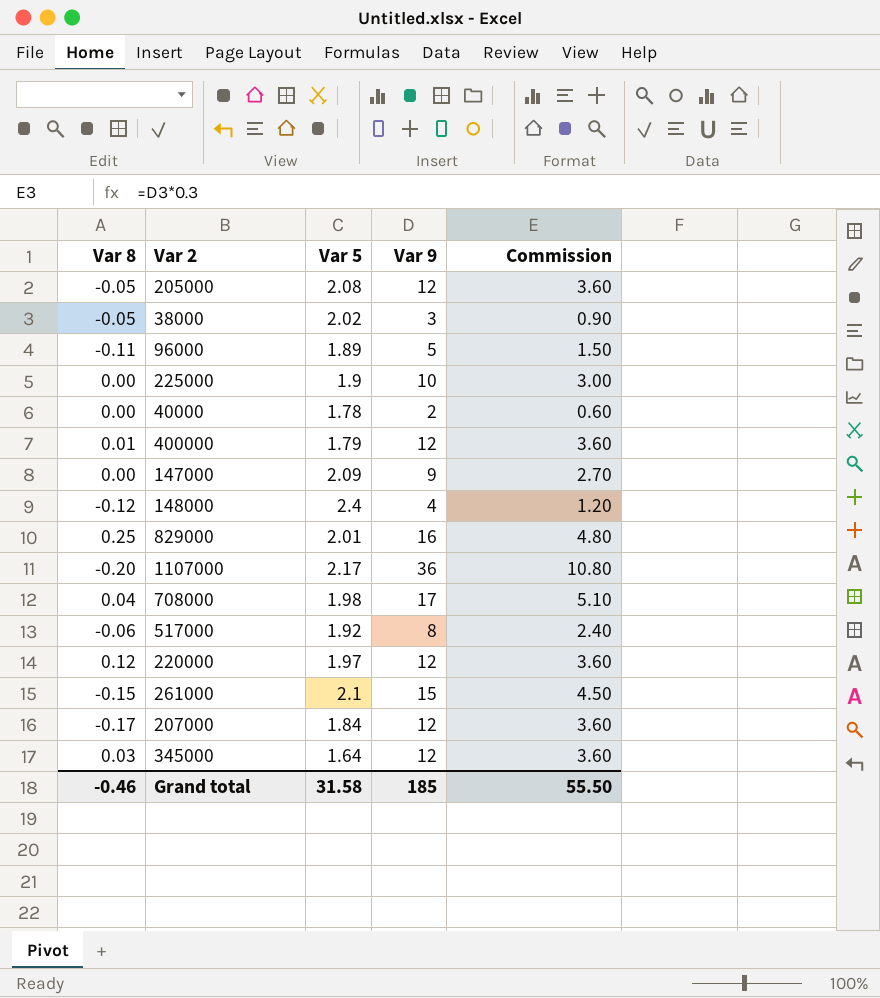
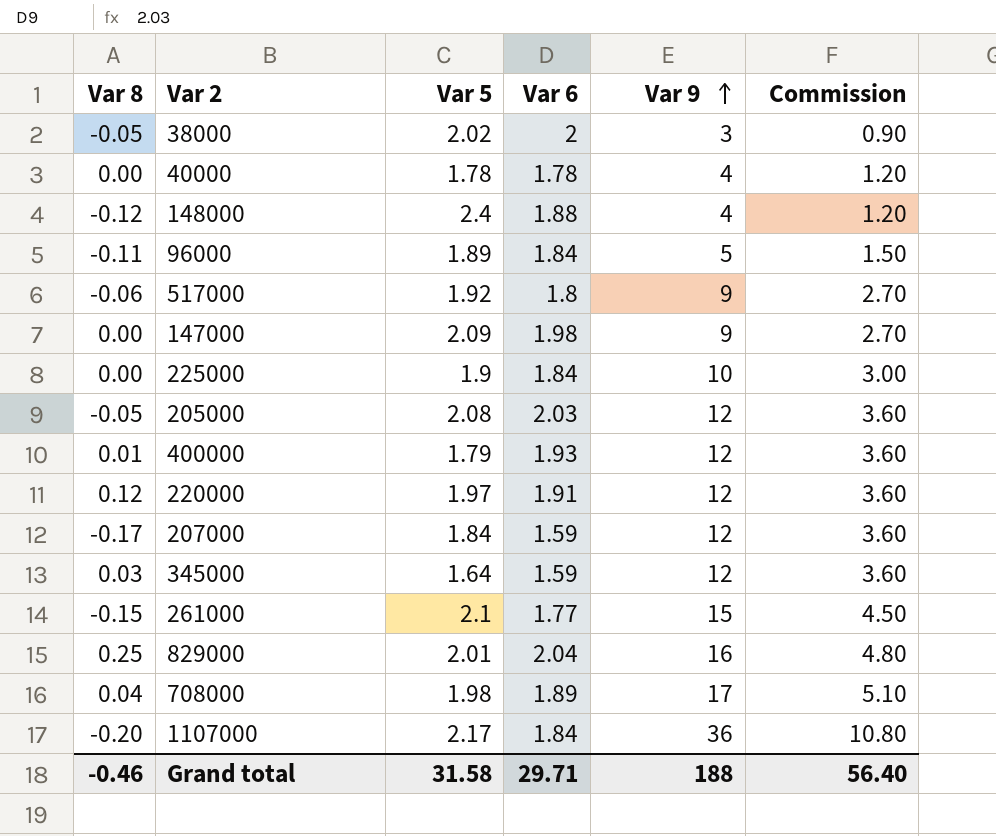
row order: none -> Var 9 ascending
column Var 6 | position: none -> 4
40000 | Var 9: 2 -> 4
40000 | Commission: 0.60 -> 1.20
517000 | Var 9: 8 -> 9
517000 | Commission: 2.40 -> 2.70
Grand total | Var 9: 185 -> 188
Grand total | Commission: 55.50 -> 56.40

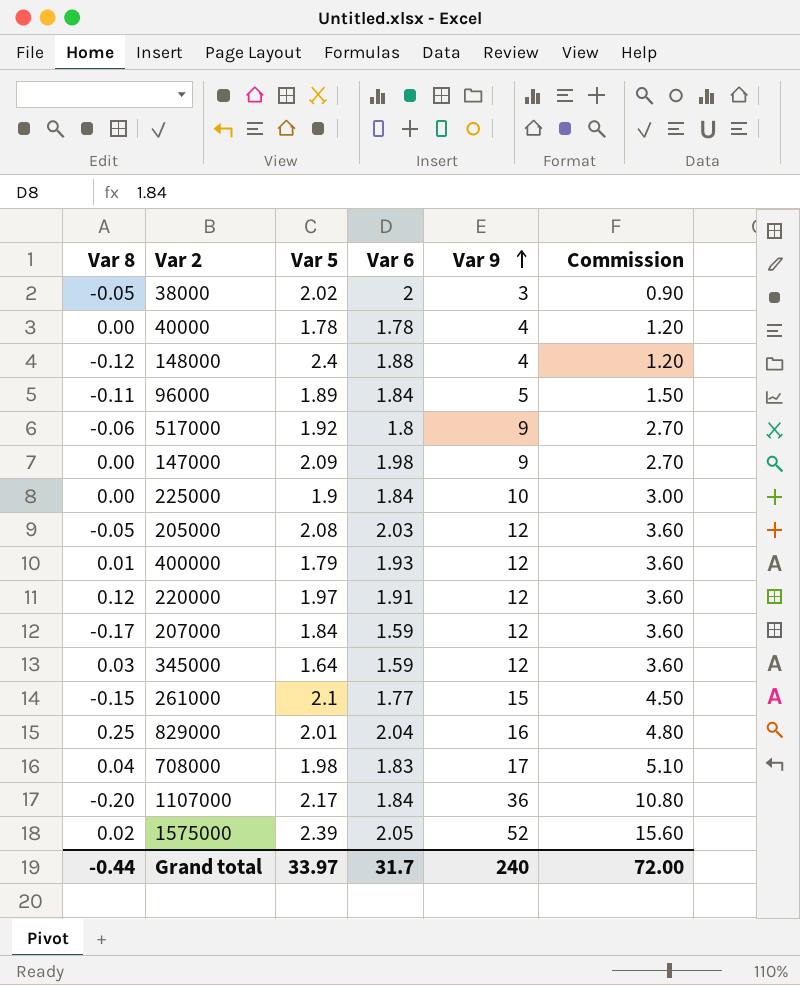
708000 | Var 6: 1.89 -> 1.83
row 1575000: none -> 0.02 | 2.39 | 2.05 | 52 | 15.60
Grand total | Var 8: -0.46 -> -0.44
Grand total | Var 5: 31.58 -> 33.97
Grand total | Var 6: 29.71 -> 31.7
Grand total | Var 9: 188 -> 240
Grand total | Commission: 56.40 -> 72.00

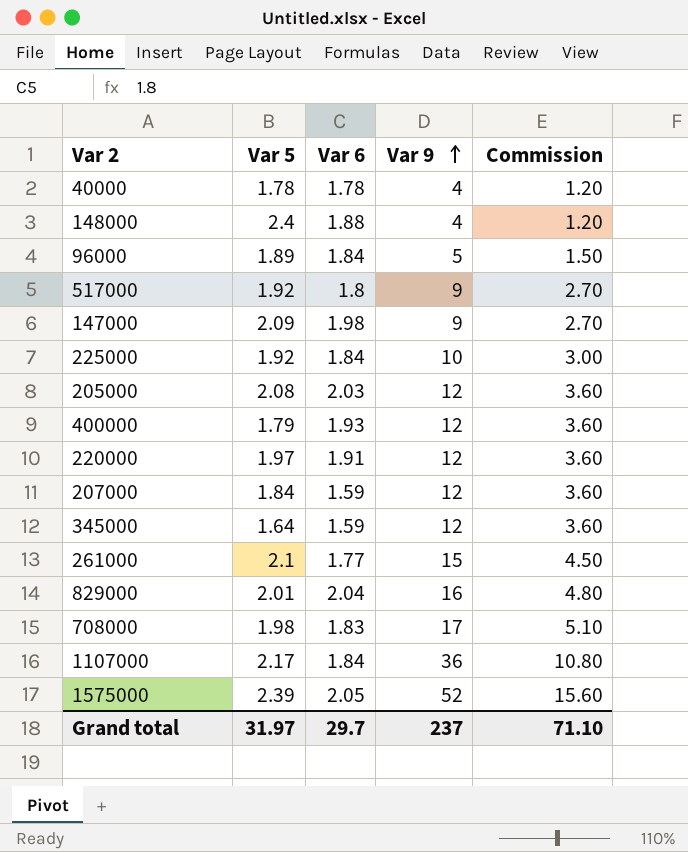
column Var 8 | position: 1 -> none
row 38000: -0.05 | 2.02 | 2 | 3 | 0.90 -> none
225000 | Var 5: 1.9 -> 1.92
Grand total | Var 5: 33.97 -> 31.97
Grand total | Var 6: 31.7 -> 29.7
Grand total | Var 9: 240 -> 237
Grand total | Commission: 72.00 -> 71.10

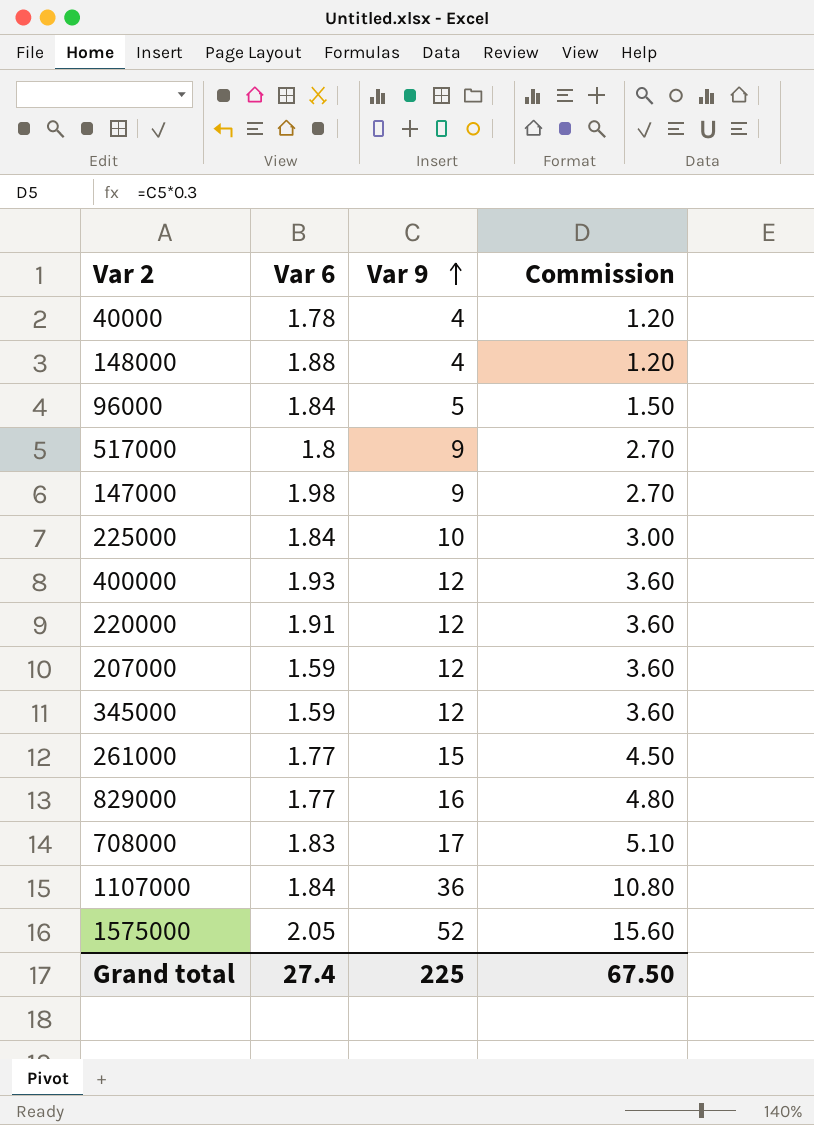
column Var 5 | position: 2 -> none
row 205000: 2.08 | 2.03 | 12 | 3.60 -> none
829000 | Var 6: 2.04 -> 1.77
Grand total | Var 6: 29.7 -> 27.4
Grand total | Var 9: 237 -> 225
Grand total | Commission: 71.10 -> 67.50

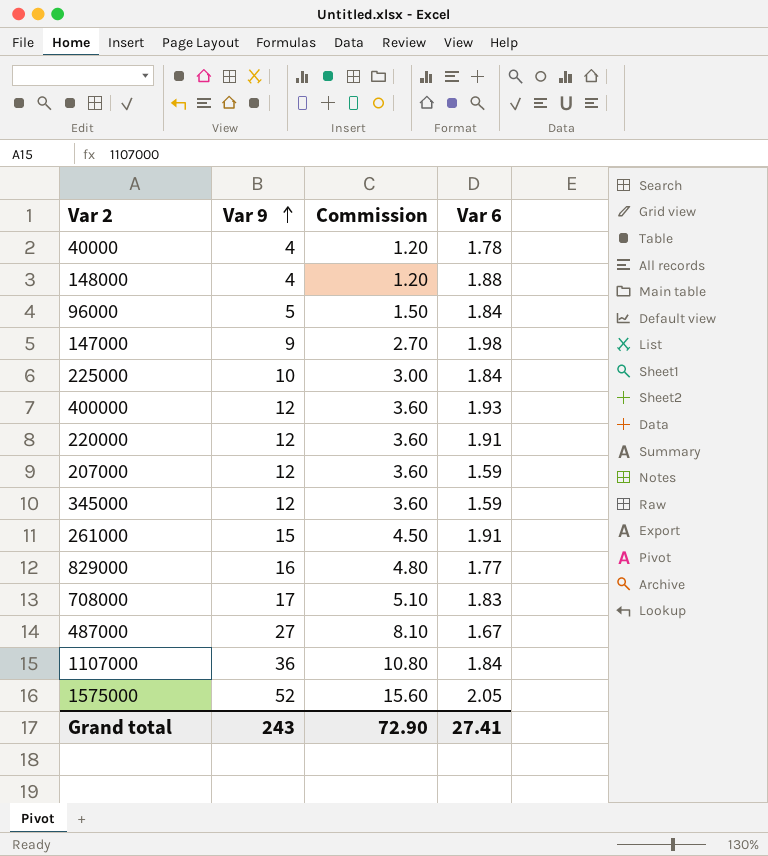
column Var 6 | position: 2 -> 4
row 517000: 1.8 | 9 | 2.70 -> none
261000 | Var 6: 1.77 -> 1.91
row 487000: none -> 27 | 8.10 | 1.67
Grand total | Var 9: 225 -> 243
Grand total | Commission: 67.50 -> 72.90
Grand total | Var 6: 27.4 -> 27.41

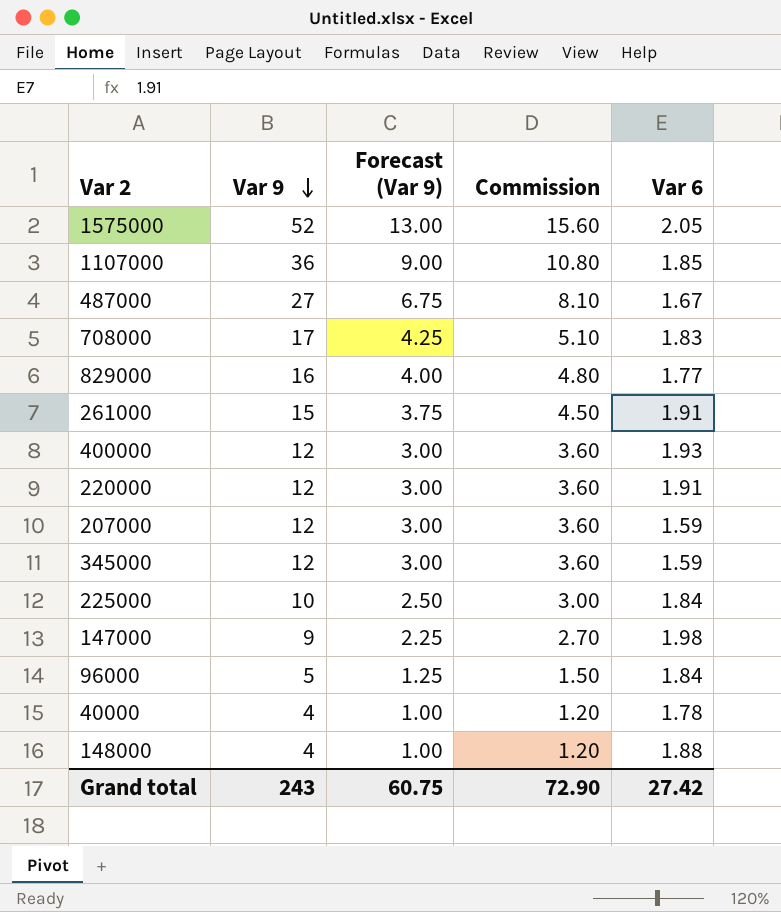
row order: Var 9 ascending -> Var 9 descending
column Forecast (Var 9) | formula: none -> [Var 9] * 0.25
1107000 | Var 6: 1.84 -> 1.85
Grand total | Var 6: 27.41 -> 27.42

